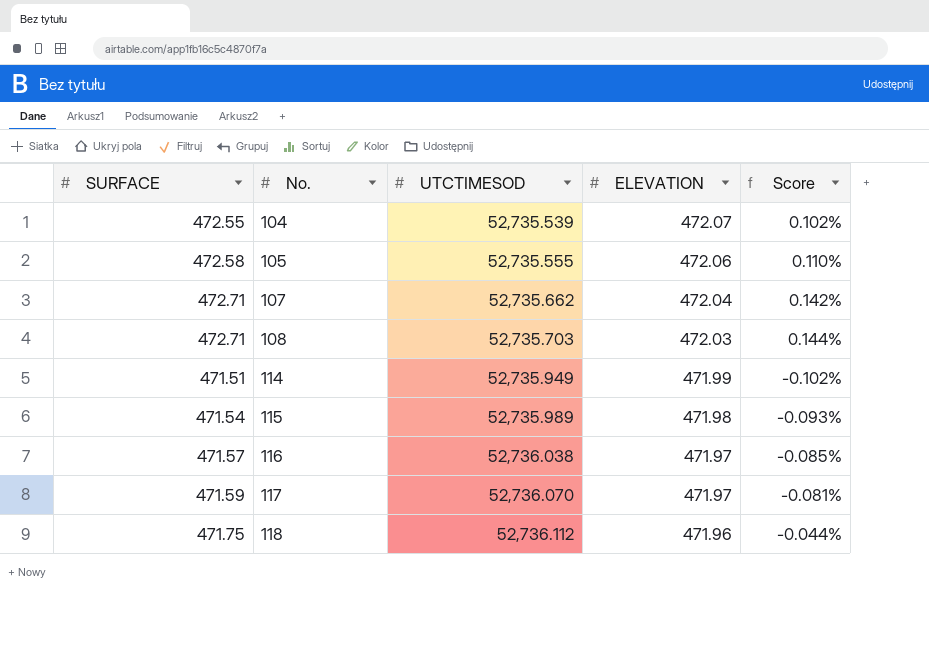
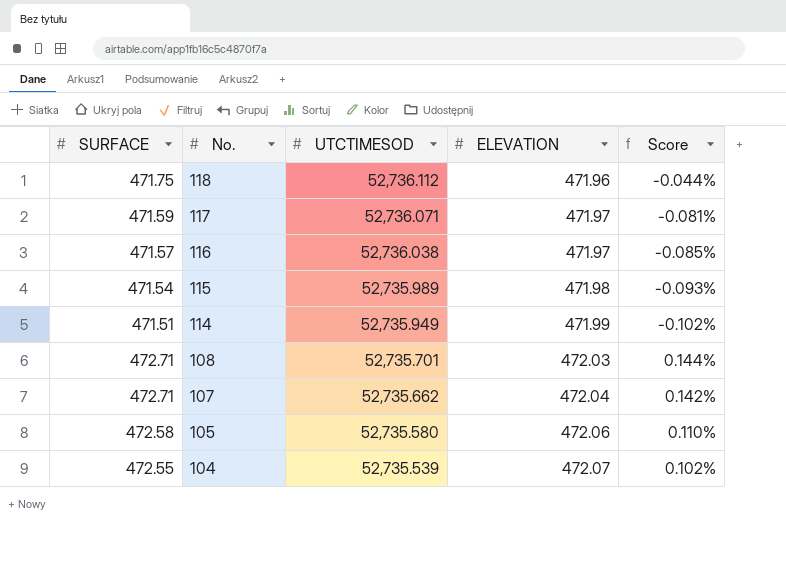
row order: No. ascending -> No. descending
117 | UTCTIMESOD: 52,736.070 -> 52,736.071
108 | UTCTIMESOD: 52,735.703 -> 52,735.701
105 | UTCTIMESOD: 52,735.555 -> 52,735.580

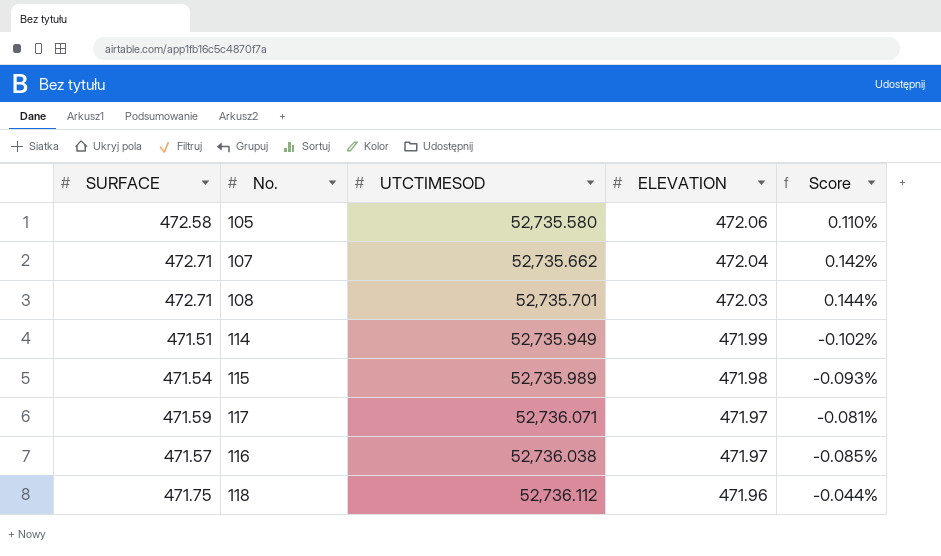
row order: No. descending -> ELEVATION descending
row 104: 472.55 | 52,735.539 | 472.07 | 0.102% -> none

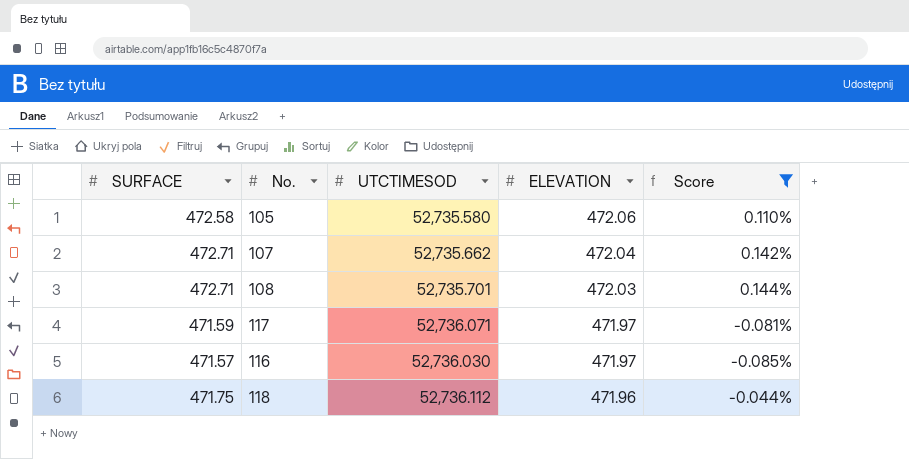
filter: none -> Score >= -0.085%
116 | UTCTIMESOD: 52,736.038 -> 52,736.030

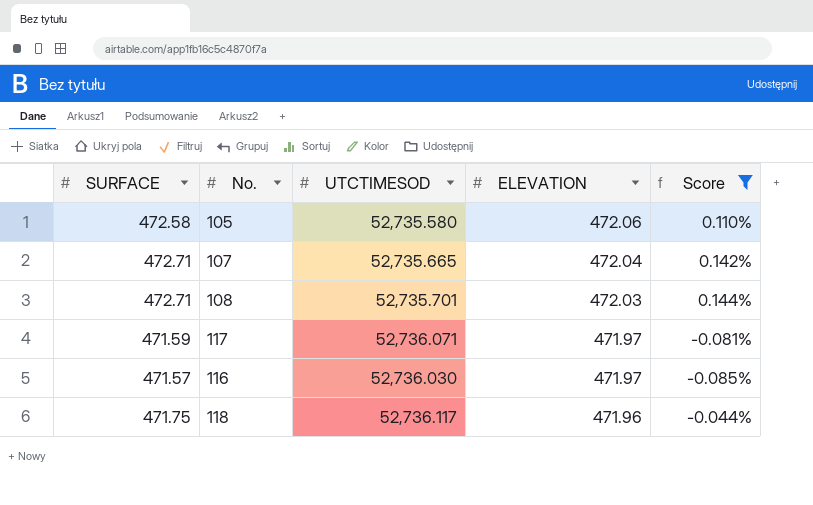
107 | UTCTIMESOD: 52,735.662 -> 52,735.665
118 | UTCTIMESOD: 52,736.112 -> 52,736.117

